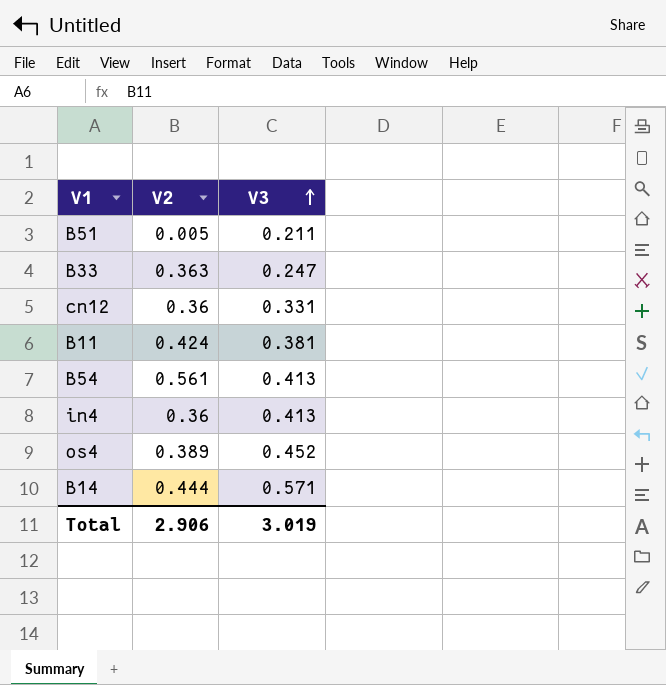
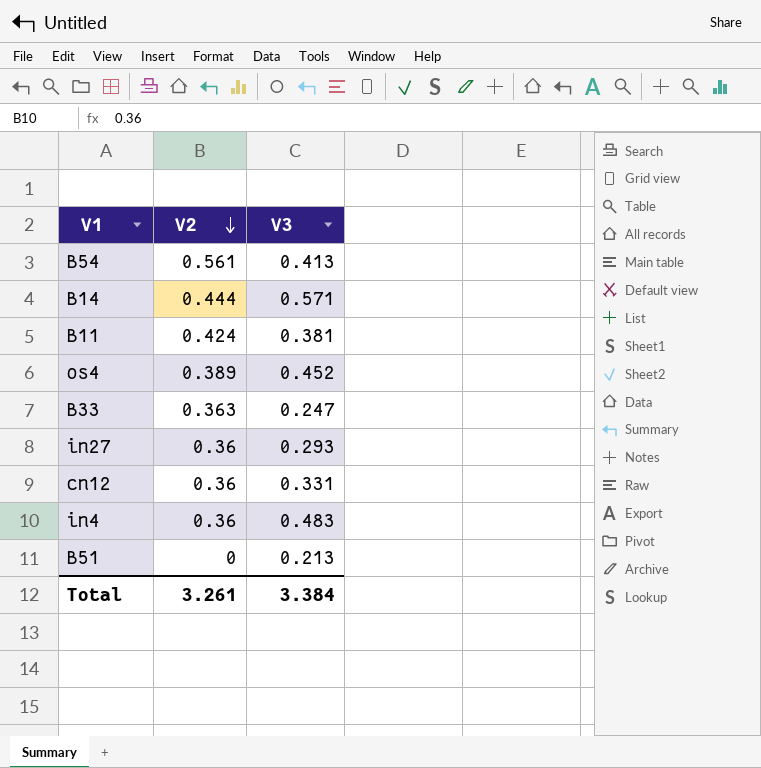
row order: V3 ascending -> V2 descending
row in27: none -> 0.36 | 0.293
in4 | V3: 0.413 -> 0.483
B51 | V2: 0.005 -> 0
B51 | V3: 0.211 -> 0.213
Total | V2: 2.906 -> 3.261
Total | V3: 3.019 -> 3.384

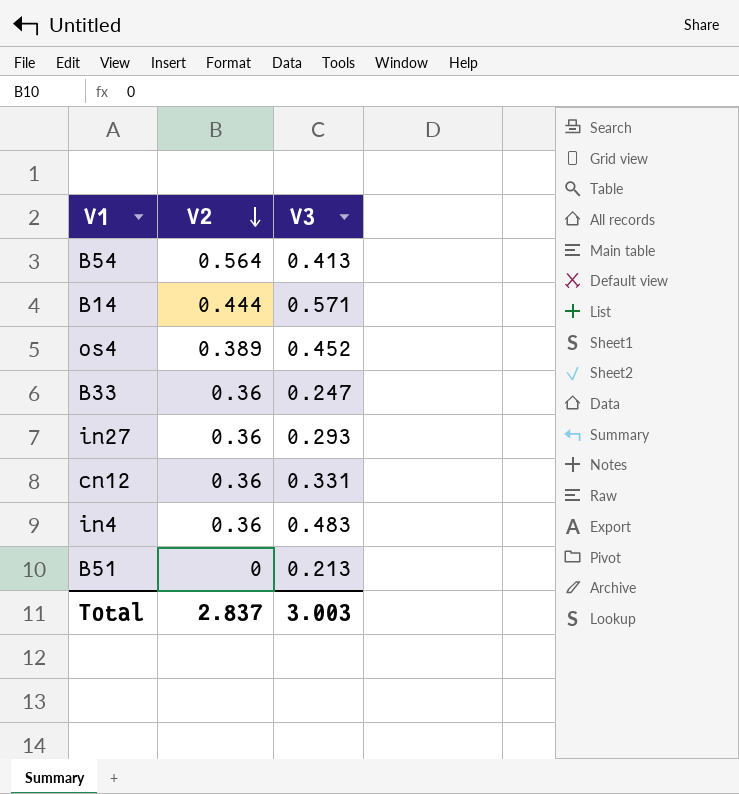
row B11: 0.424 | 0.381 -> none
B54 | V2: 0.561 -> 0.564
B33 | V2: 0.363 -> 0.36
Total | V2: 3.261 -> 2.837
Total | V3: 3.384 -> 3.003

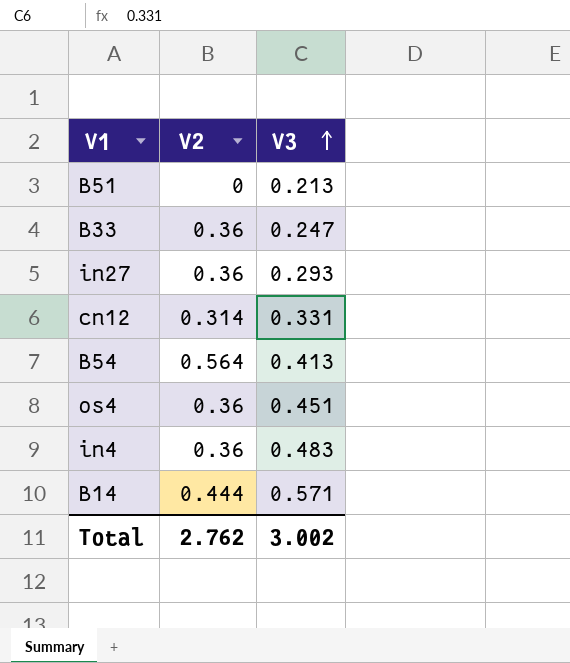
row order: V2 descending -> V3 ascending
cn12 | V2: 0.36 -> 0.314
os4 | V2: 0.389 -> 0.36
os4 | V3: 0.452 -> 0.451
Total | V2: 2.837 -> 2.762
Total | V3: 3.003 -> 3.002

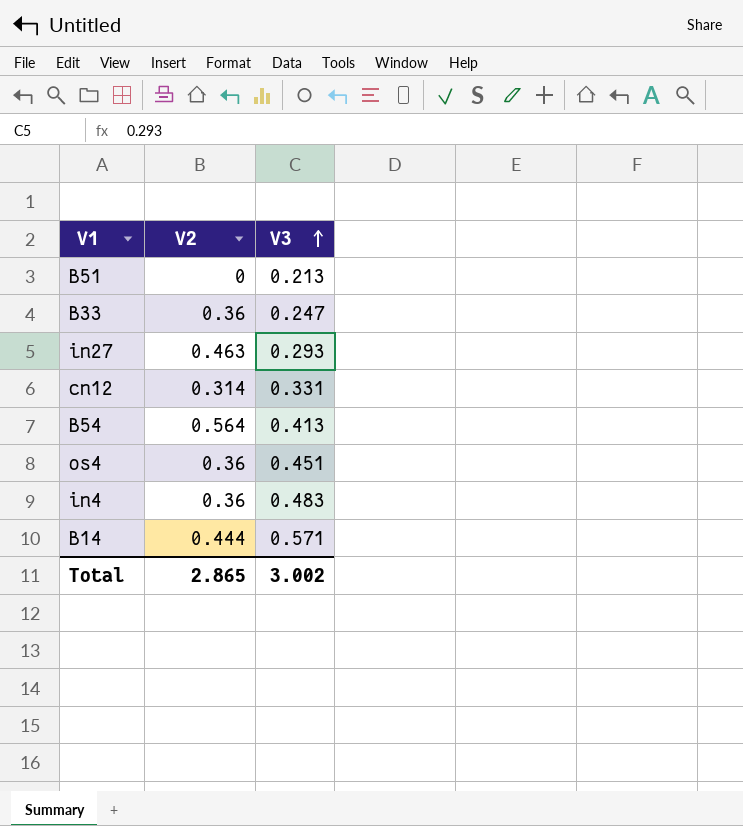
in27 | V2: 0.36 -> 0.463
Total | V2: 2.762 -> 2.865

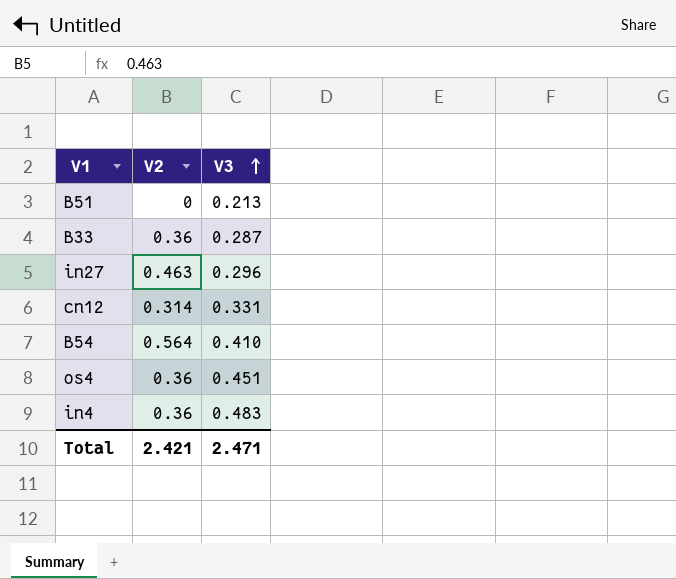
row B14: 0.444 | 0.571 -> none
B33 | V3: 0.247 -> 0.287
in27 | V3: 0.293 -> 0.296
B54 | V3: 0.413 -> 0.410
Total | V2: 2.865 -> 2.421
Total | V3: 3.002 -> 2.471

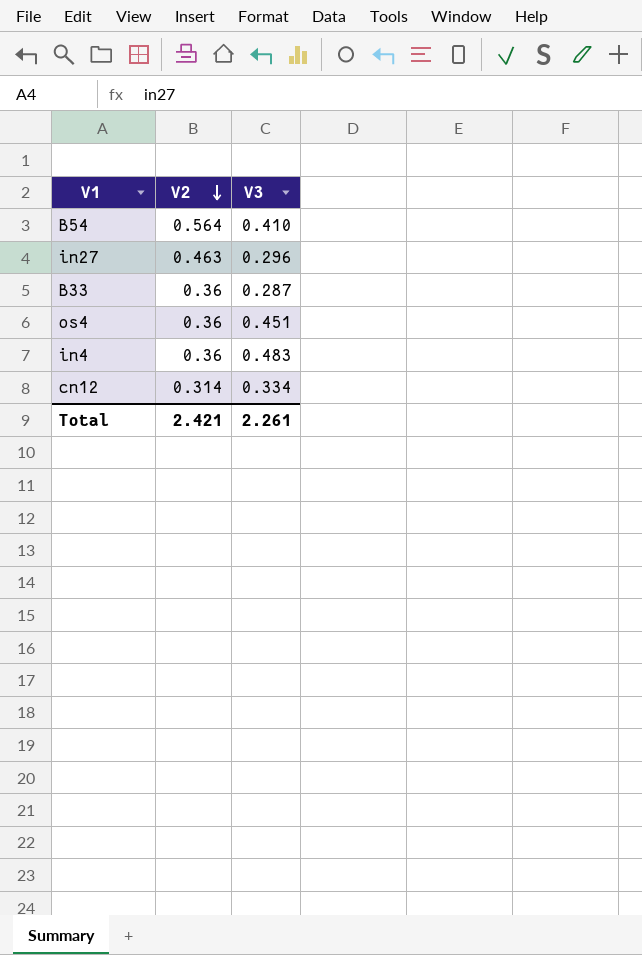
row order: V3 ascending -> V2 descending
row B51: 0 | 0.213 -> none
cn12 | V3: 0.331 -> 0.334
Total | V3: 2.471 -> 2.261

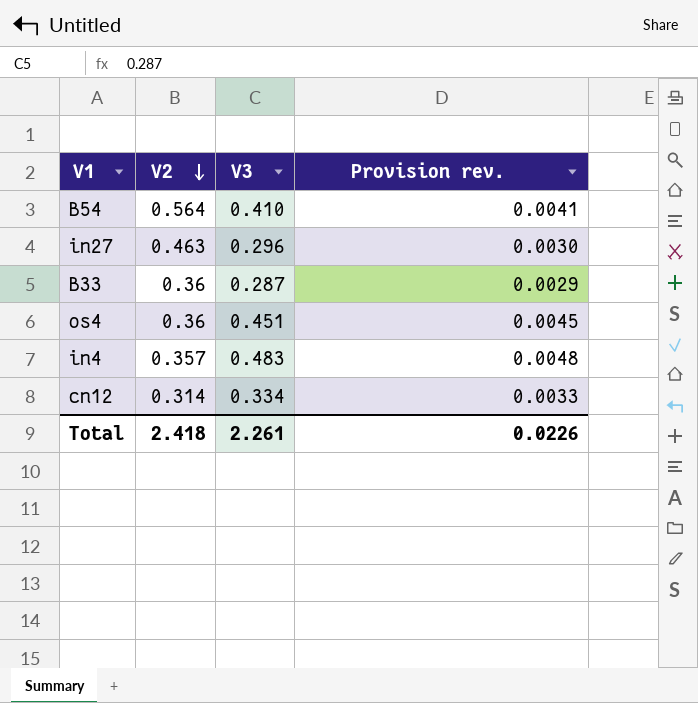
column Provision rev. | formula: none -> [V3] * 0.01
in4 | V2: 0.36 -> 0.357
Total | V2: 2.421 -> 2.418

